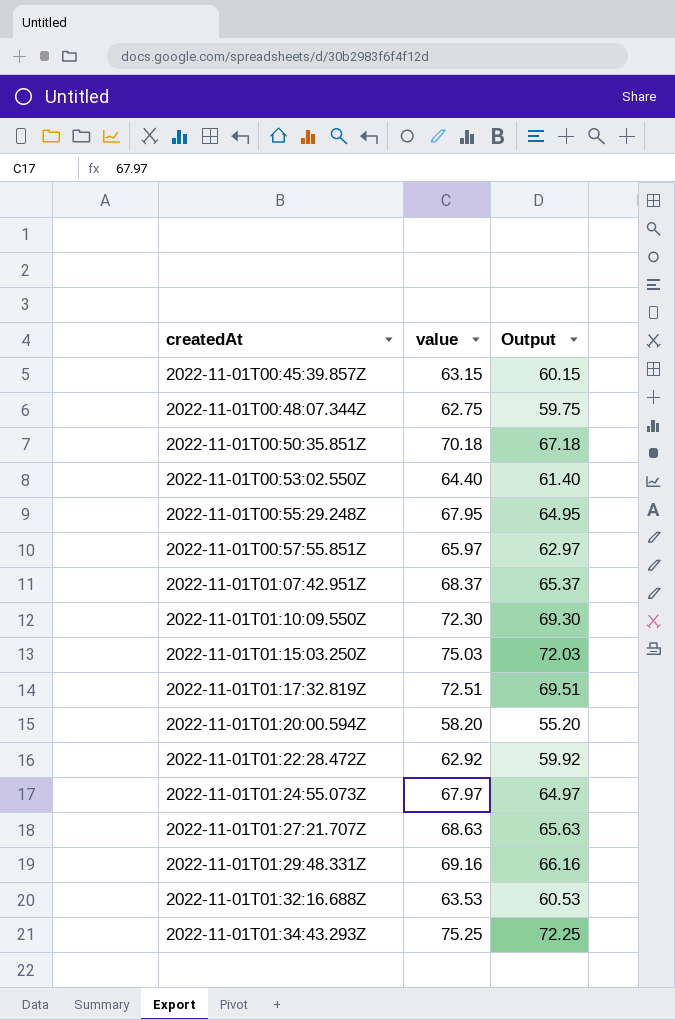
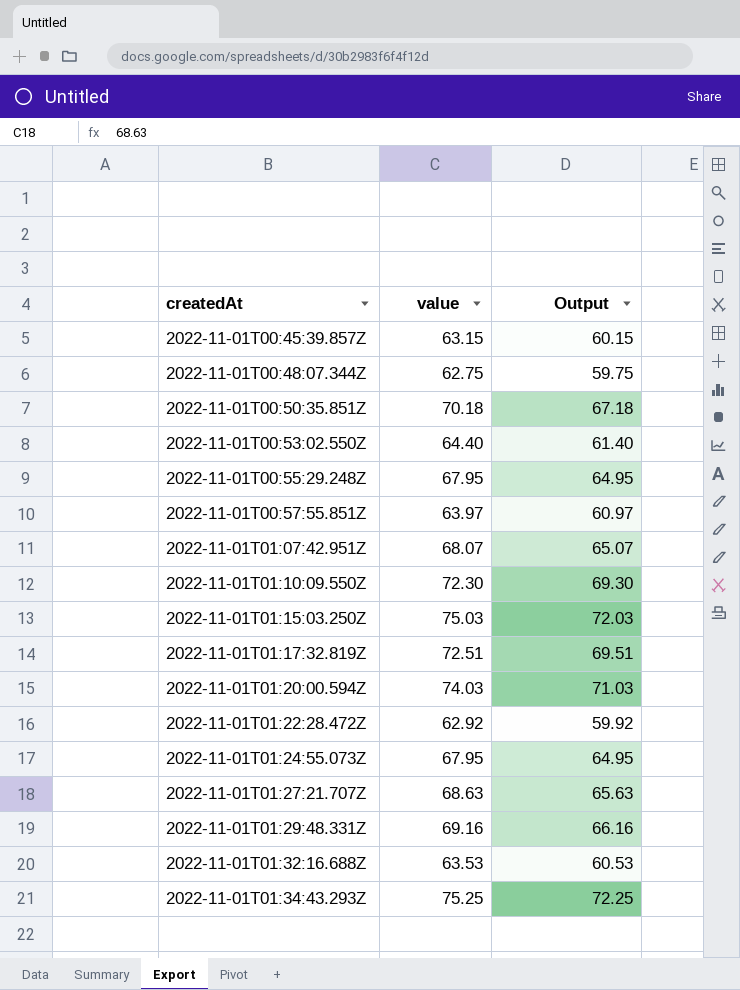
2022-11-01T00:57:55.851Z | value: 65.97 -> 63.97
2022-11-01T00:57:55.851Z | Output: 62.97 -> 60.97
2022-11-01T01:07:42.951Z | value: 68.37 -> 68.07
2022-11-01T01:07:42.951Z | Output: 65.37 -> 65.07
2022-11-01T01:20:00.594Z | value: 58.20 -> 74.03
2022-11-01T01:20:00.594Z | Output: 55.20 -> 71.03
2022-11-01T01:24:55.073Z | value: 67.97 -> 67.95
2022-11-01T01:24:55.073Z | Output: 64.97 -> 64.95

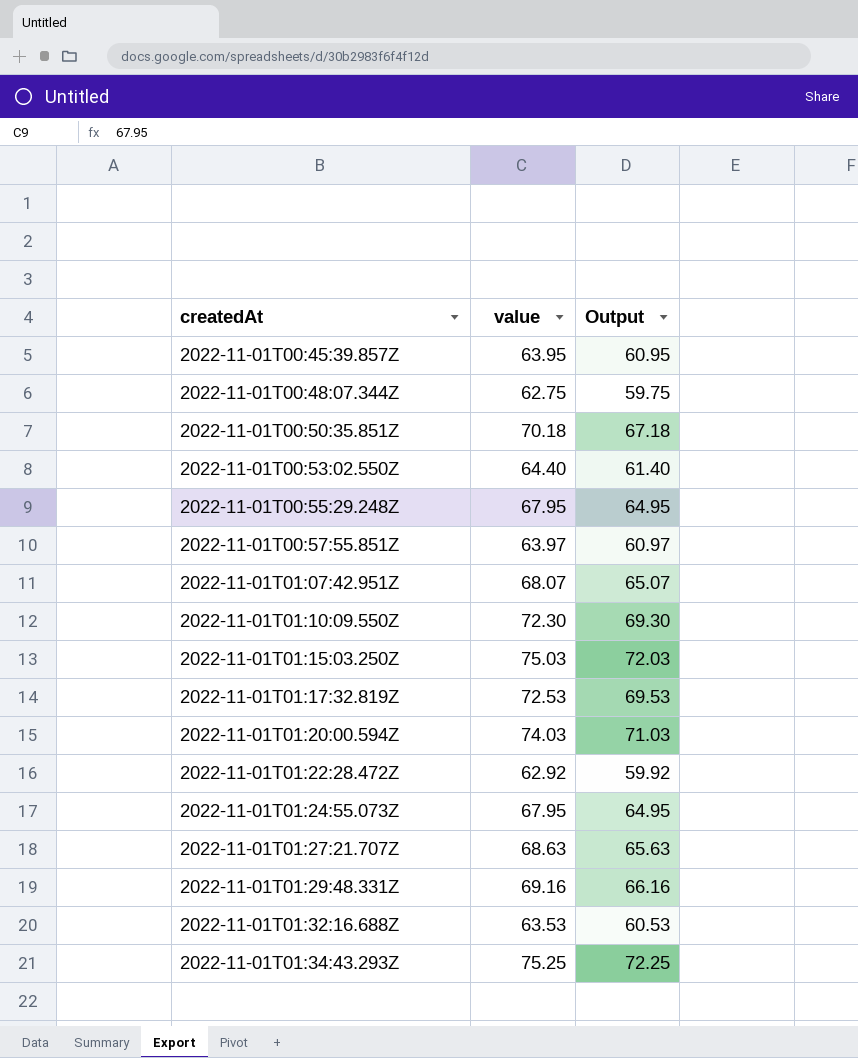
2022-11-01T00:45:39.857Z | value: 63.15 -> 63.95
2022-11-01T00:45:39.857Z | Output: 60.15 -> 60.95
2022-11-01T01:17:32.819Z | value: 72.51 -> 72.53
2022-11-01T01:17:32.819Z | Output: 69.51 -> 69.53

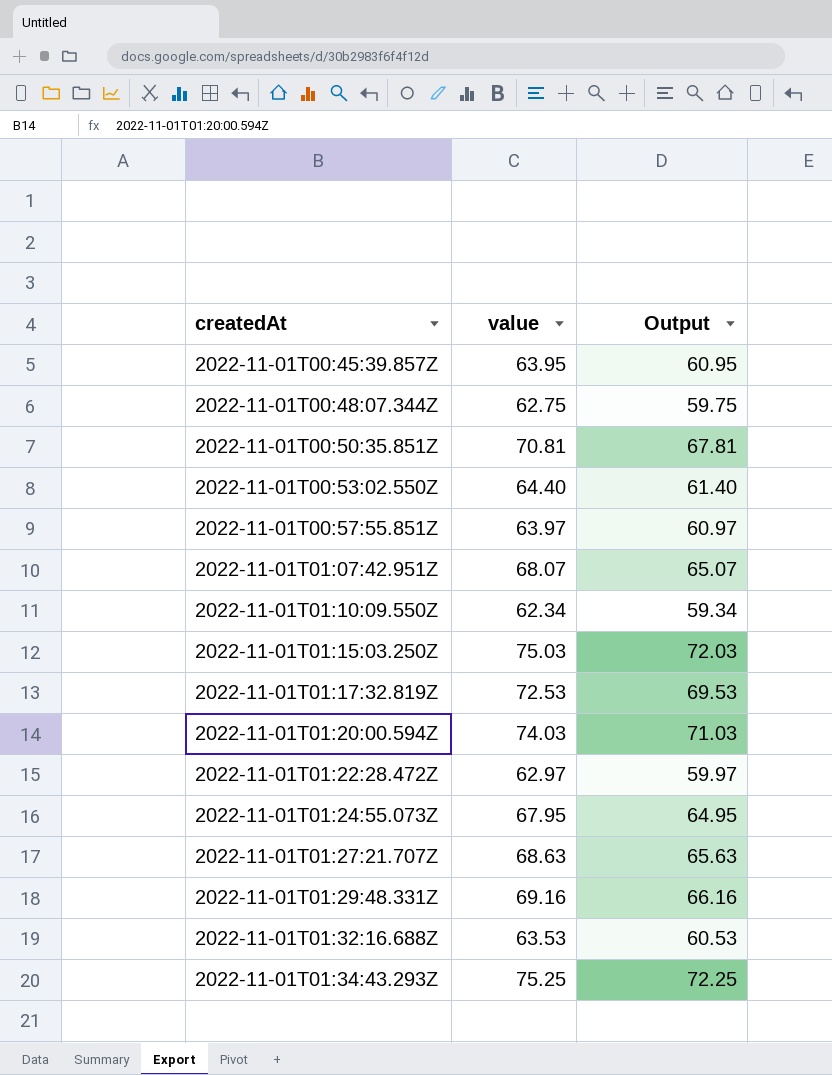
row 2022-11-01T00:55:29.248Z: 67.95 | 64.95 -> none
2022-11-01T00:50:35.851Z | value: 70.18 -> 70.81
2022-11-01T00:50:35.851Z | Output: 67.18 -> 67.81
2022-11-01T01:10:09.550Z | value: 72.30 -> 62.34
2022-11-01T01:10:09.550Z | Output: 69.30 -> 59.34
2022-11-01T01:22:28.472Z | value: 62.92 -> 62.97
2022-11-01T01:22:28.472Z | Output: 59.92 -> 59.97

